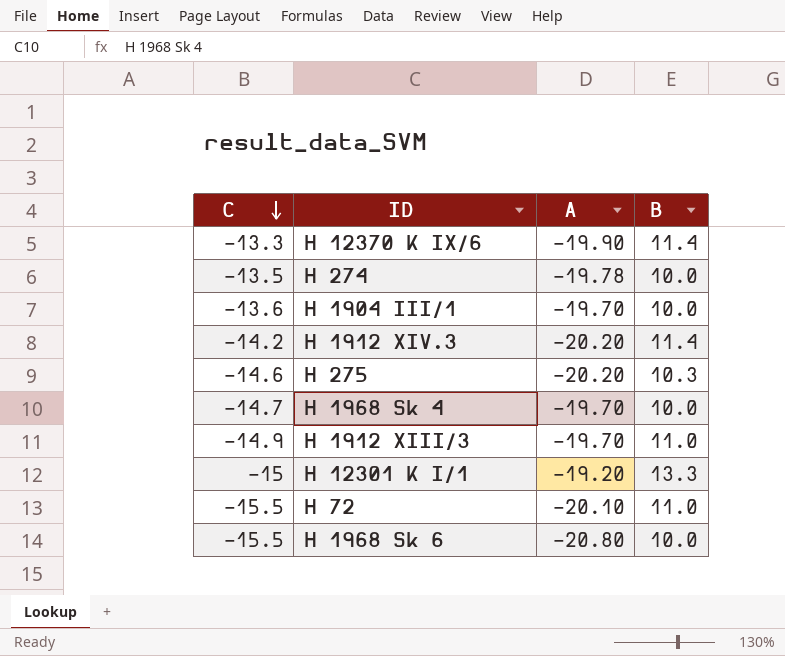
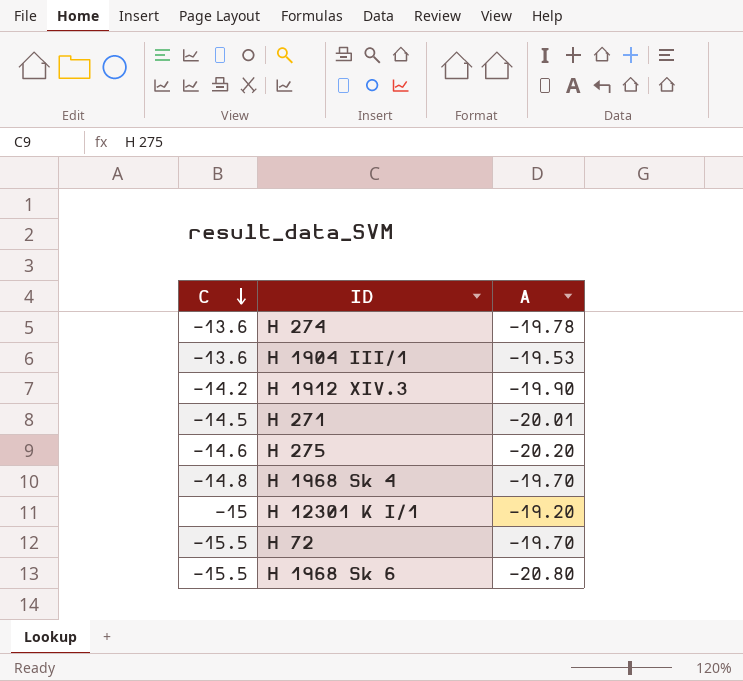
column B | position: 4 -> none
row H 12370 K IX/6: -13.3 | -19.90 | 11.4 -> none
row H 1912 XIII/3: -14.9 | -19.70 | 11.0 -> none
H 274 | C: -13.5 -> -13.6
H 1904 III/1 | A: -19.70 -> -19.53
H 1912 XIV.3 | A: -20.20 -> -19.90
row H 271: none -> -14.5 | -20.01
H 1968 Sk 4 | C: -14.7 -> -14.8
H 72 | A: -20.10 -> -19.70

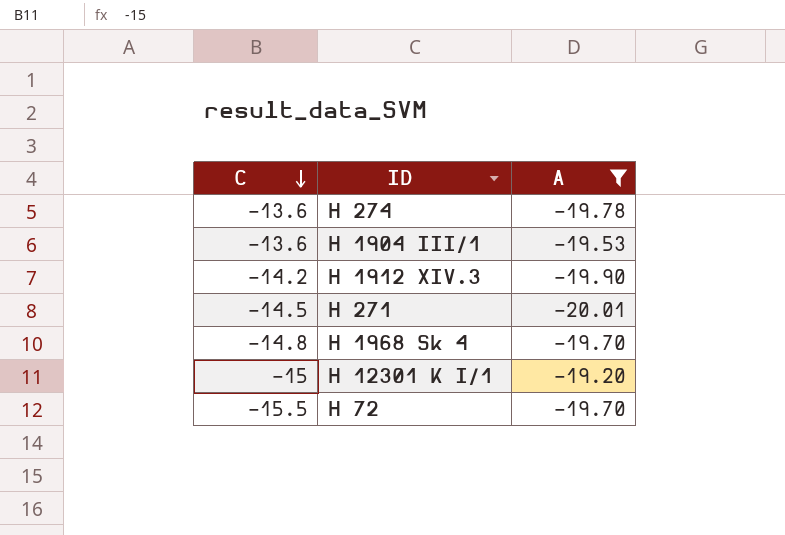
filter: none -> A >= -20.01

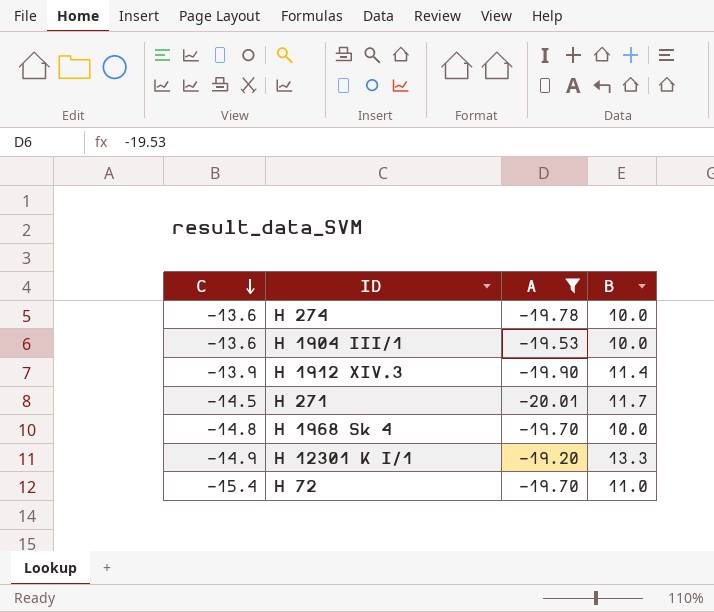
column B | position: none -> 4
H 1912 XIV.3 | C: -14.2 -> -13.9
H 12301 K I/1 | C: -15 -> -14.9
H 72 | C: -15.5 -> -15.4

